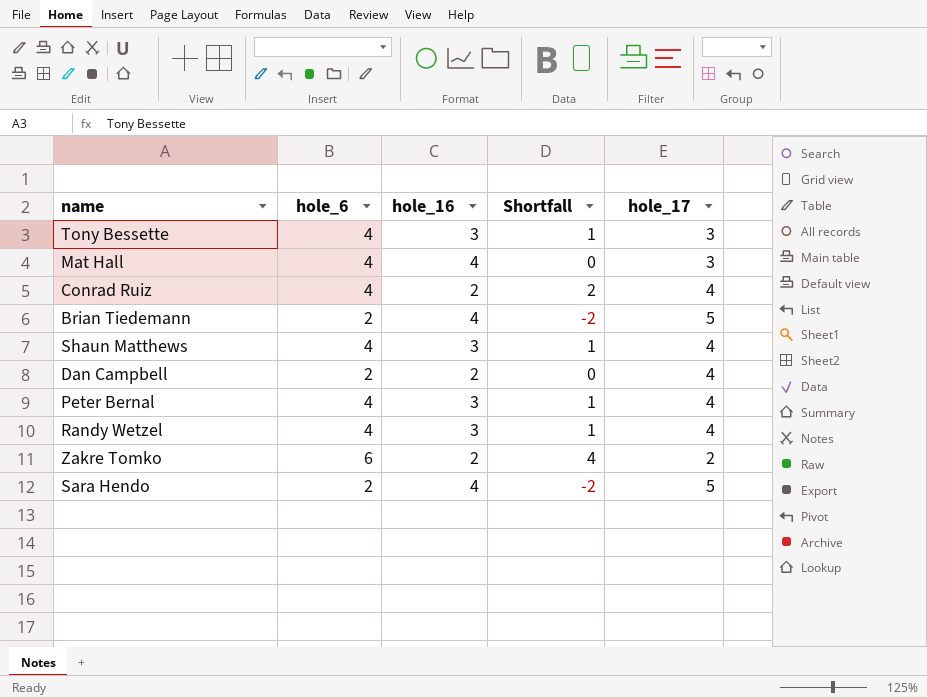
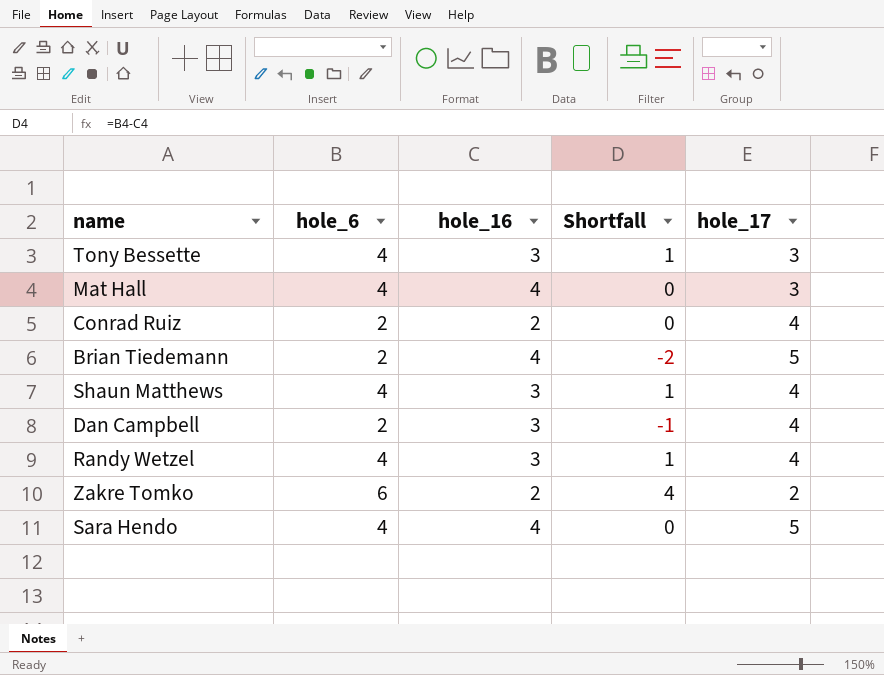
row Peter Bernal: 4 | 3 | 1 | 4 -> none
Conrad Ruiz | hole_6: 4 -> 2
Conrad Ruiz | Shortfall: 2 -> 0
Dan Campbell | hole_16: 2 -> 3
Dan Campbell | Shortfall: 0 -> -1
Sara Hendo | hole_6: 2 -> 4
Sara Hendo | Shortfall: -2 -> 0

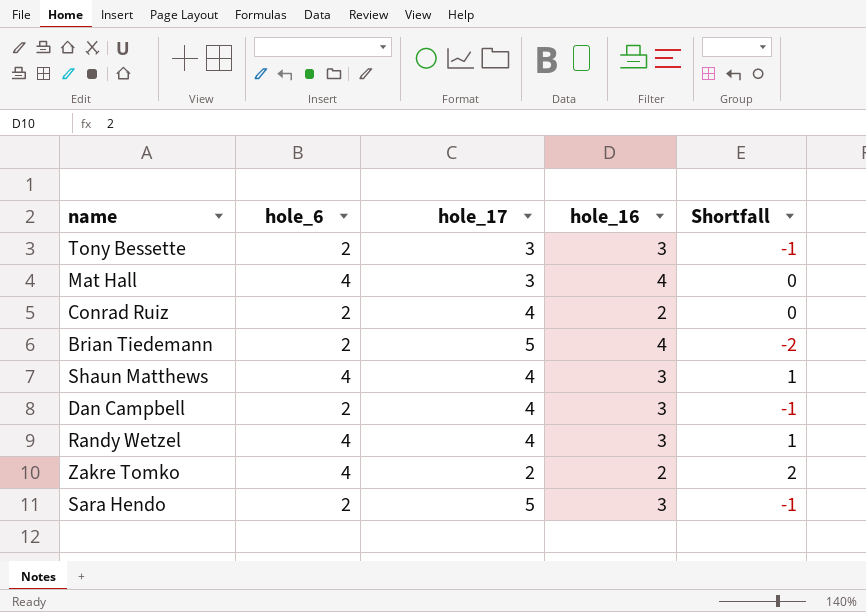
column hole_17 | position: 5 -> 3
Tony Bessette | hole_6: 4 -> 2
Tony Bessette | Shortfall: 1 -> -1
Zakre Tomko | hole_6: 6 -> 4
Zakre Tomko | Shortfall: 4 -> 2
Sara Hendo | hole_6: 4 -> 2
Sara Hendo | hole_16: 4 -> 3
Sara Hendo | Shortfall: 0 -> -1

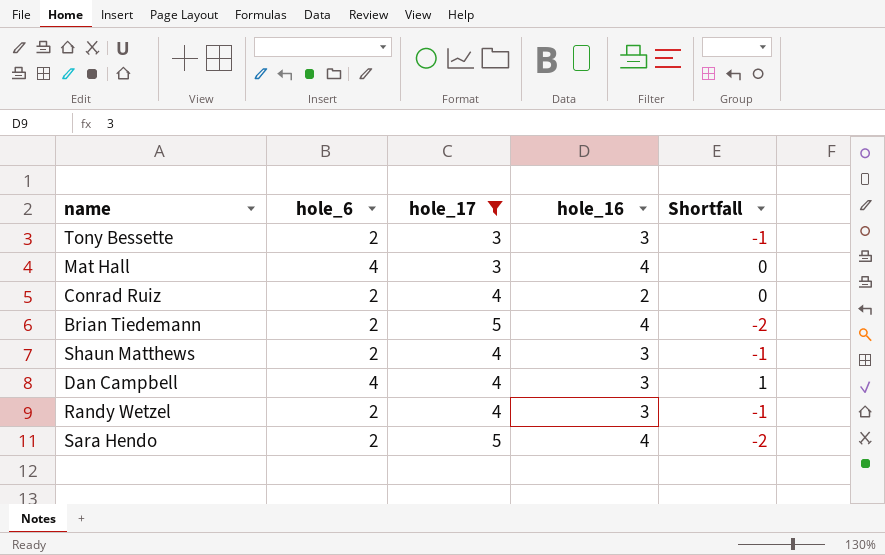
filter: none -> hole_17 != 2
Shaun Matthews | hole_6: 4 -> 2
Shaun Matthews | Shortfall: 1 -> -1
Dan Campbell | hole_6: 2 -> 4
Dan Campbell | Shortfall: -1 -> 1
Randy Wetzel | hole_6: 4 -> 2
Randy Wetzel | Shortfall: 1 -> -1
Sara Hendo | hole_16: 3 -> 4
Sara Hendo | Shortfall: -1 -> -2

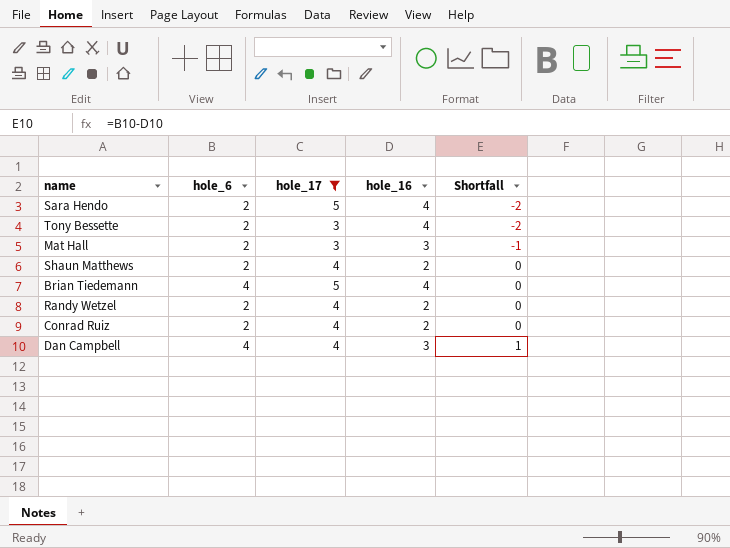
row order: none -> Shortfall ascending
Tony Bessette | hole_16: 3 -> 4
Tony Bessette | Shortfall: -1 -> -2
Mat Hall | hole_6: 4 -> 2
Mat Hall | hole_16: 4 -> 3
Mat Hall | Shortfall: 0 -> -1
Shaun Matthews | hole_16: 3 -> 2
Shaun Matthews | Shortfall: -1 -> 0
Brian Tiedemann | hole_6: 2 -> 4
Brian Tiedemann | Shortfall: -2 -> 0
Randy Wetzel | hole_16: 3 -> 2
Randy Wetzel | Shortfall: -1 -> 0

